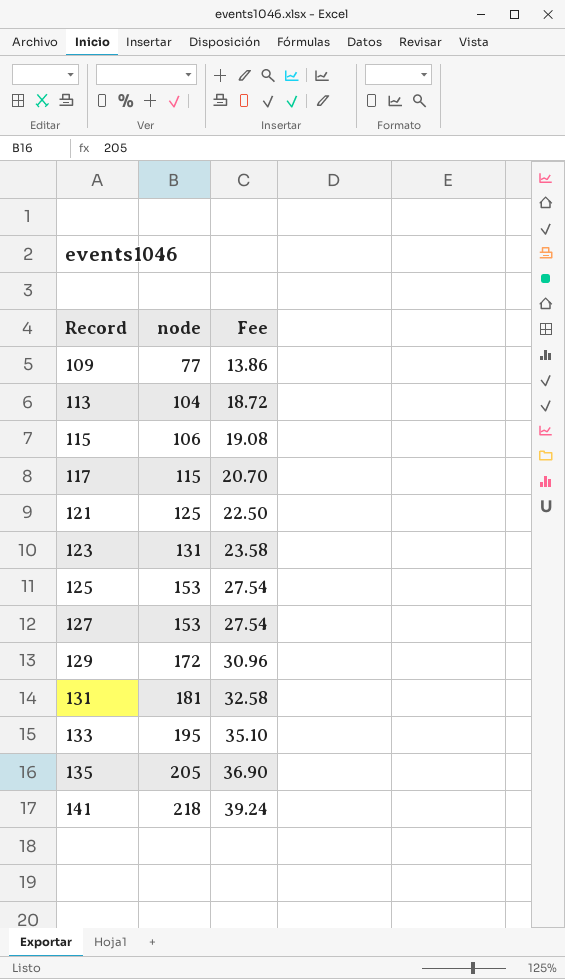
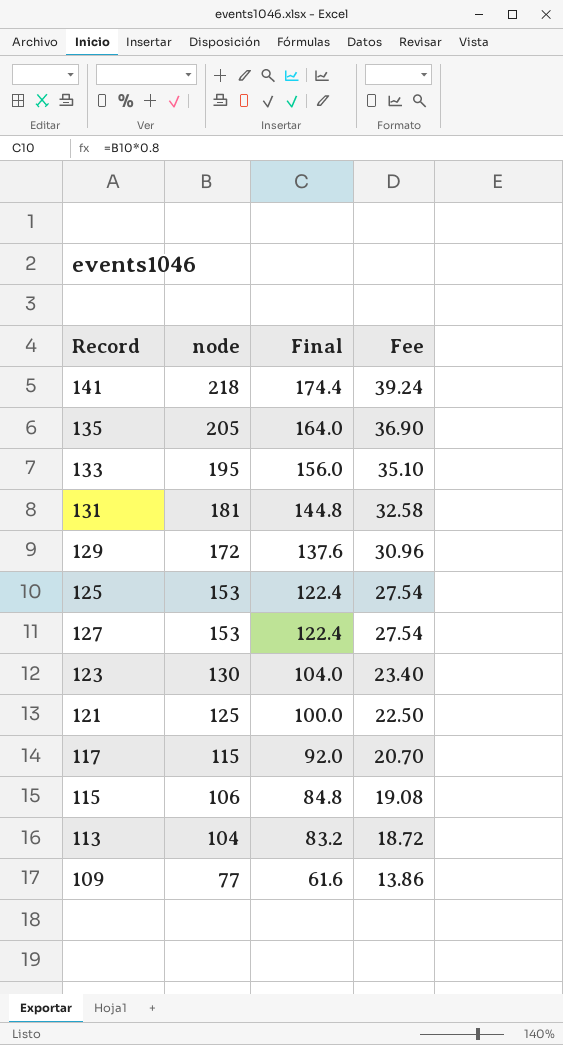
row order: Record ascending -> node descending
column Final | formula: none -> [node] * 0.8
123 | node: 131 -> 130
123 | Fee: 23.58 -> 23.40

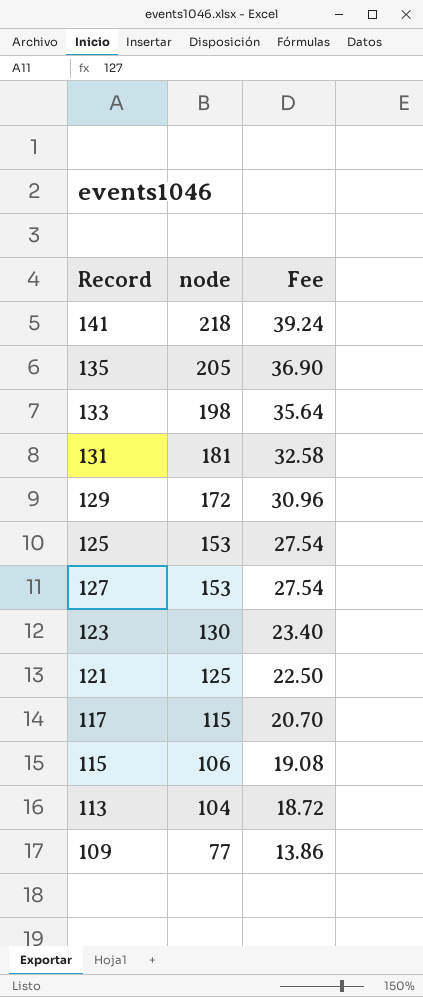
column Final | formula: [node] * 0.8 -> none
133 | node: 195 -> 198
133 | Fee: 35.10 -> 35.64

